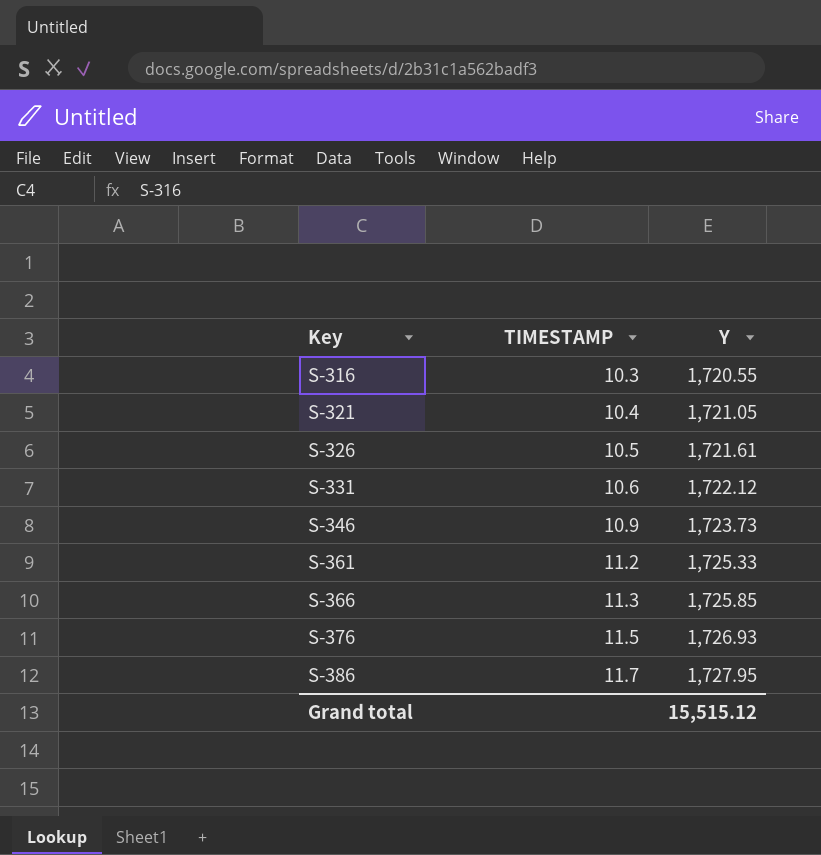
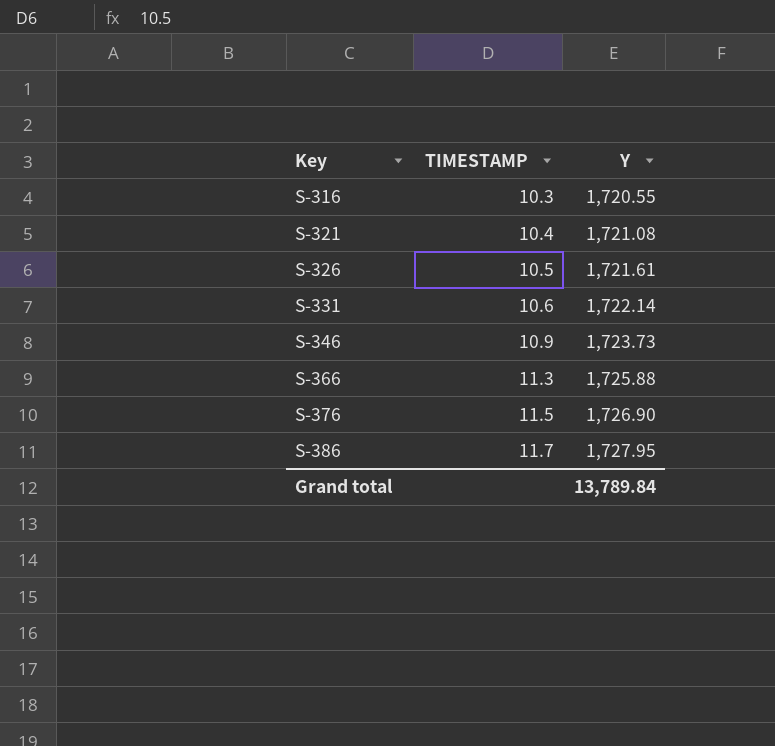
row S-361: 11.2 | 1,725.33 -> none
S-321 | Y: 1,721.05 -> 1,721.08
S-331 | Y: 1,722.12 -> 1,722.14
S-366 | Y: 1,725.85 -> 1,725.88
S-376 | Y: 1,726.93 -> 1,726.90
Grand total | Y: 15,515.12 -> 13,789.84

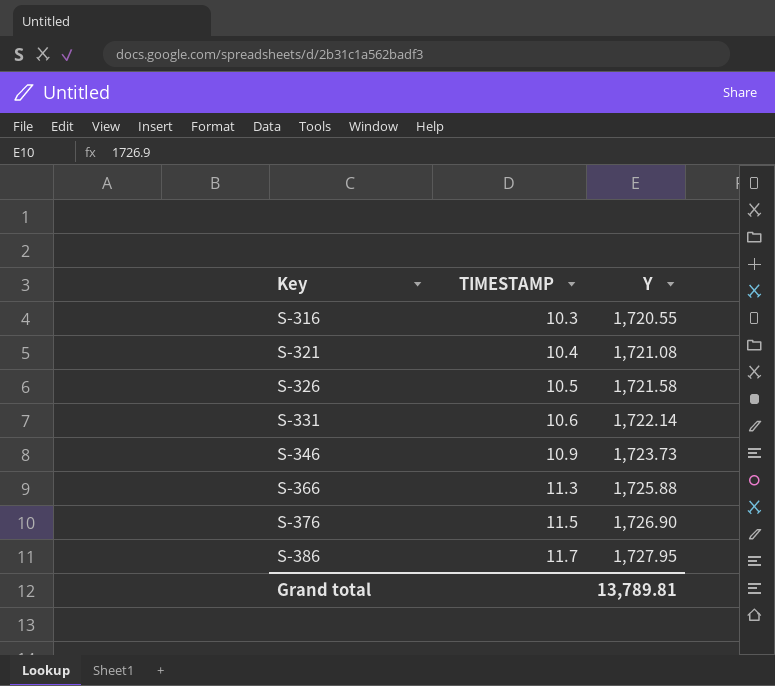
S-326 | Y: 1,721.61 -> 1,721.58
Grand total | Y: 13,789.84 -> 13,789.81

